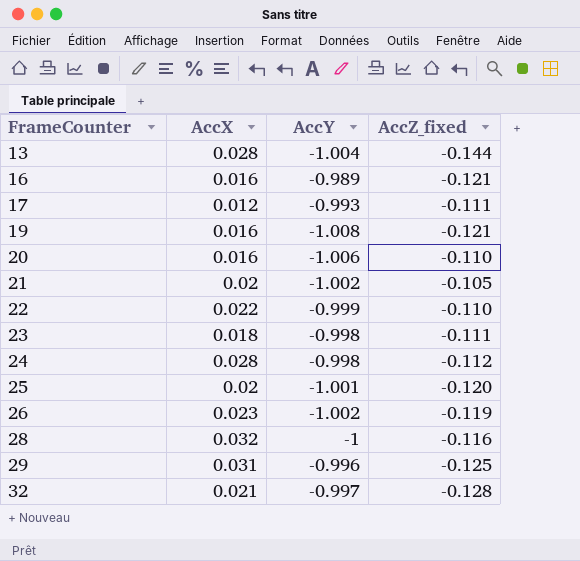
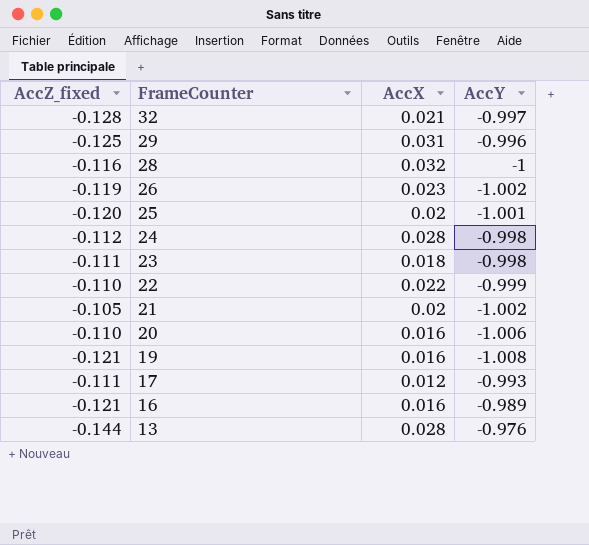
row order: FrameCounter ascending -> FrameCounter descending
column AccZ_fixed | position: 4 -> 1
13 | AccY: -1.004 -> -0.976

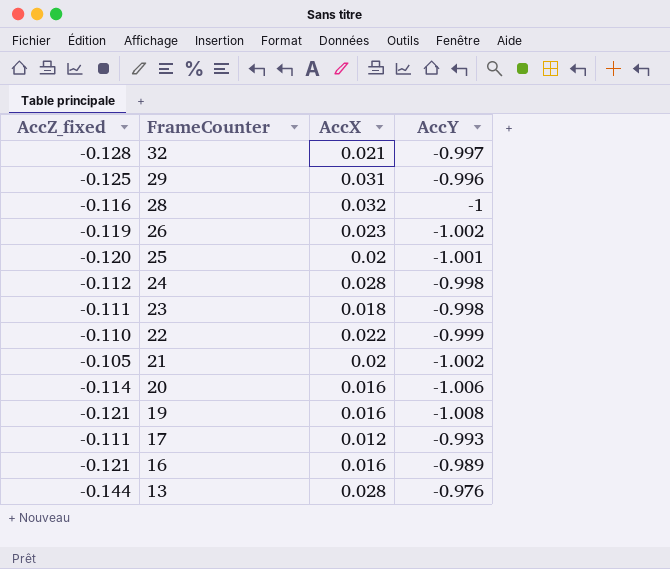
20 | AccZ_fixed: -0.110 -> -0.114

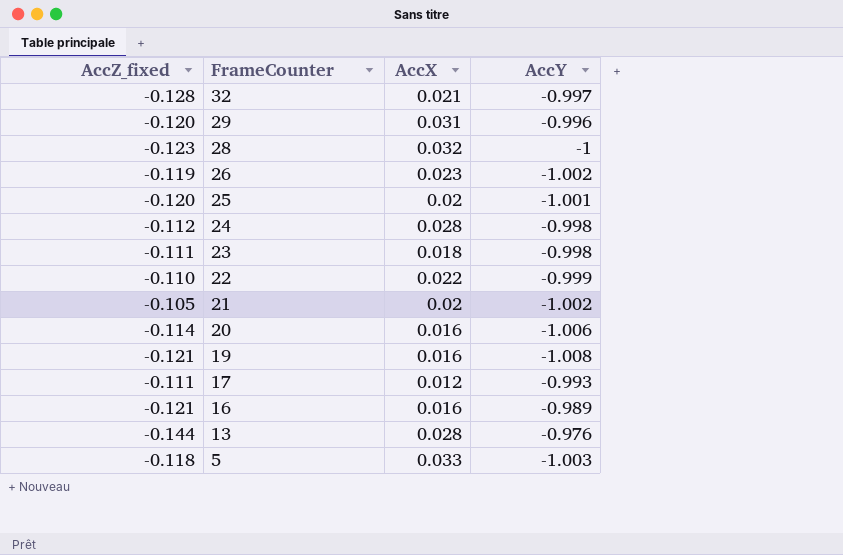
29 | AccZ_fixed: -0.125 -> -0.120
28 | AccZ_fixed: -0.116 -> -0.123
row 5: none -> -0.118 | 0.033 | -1.003

